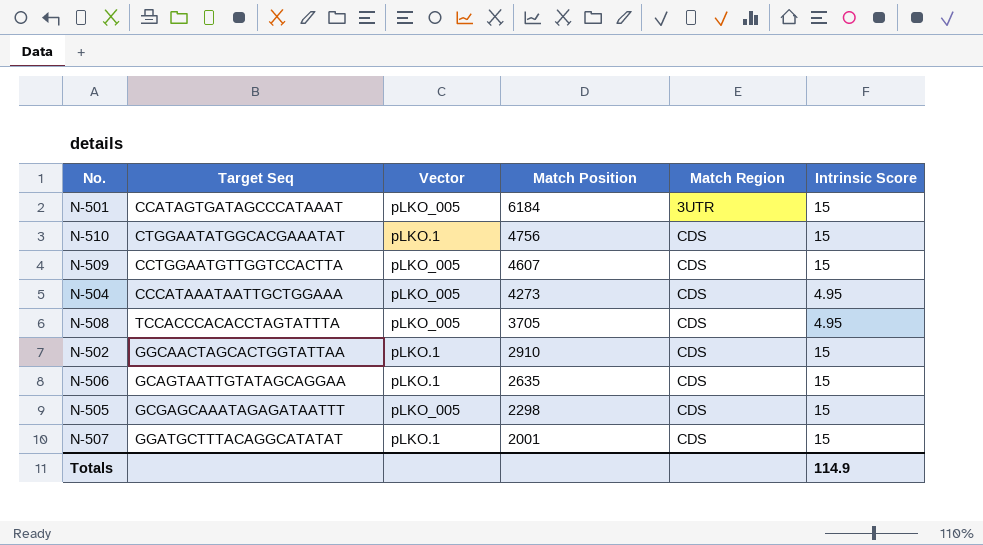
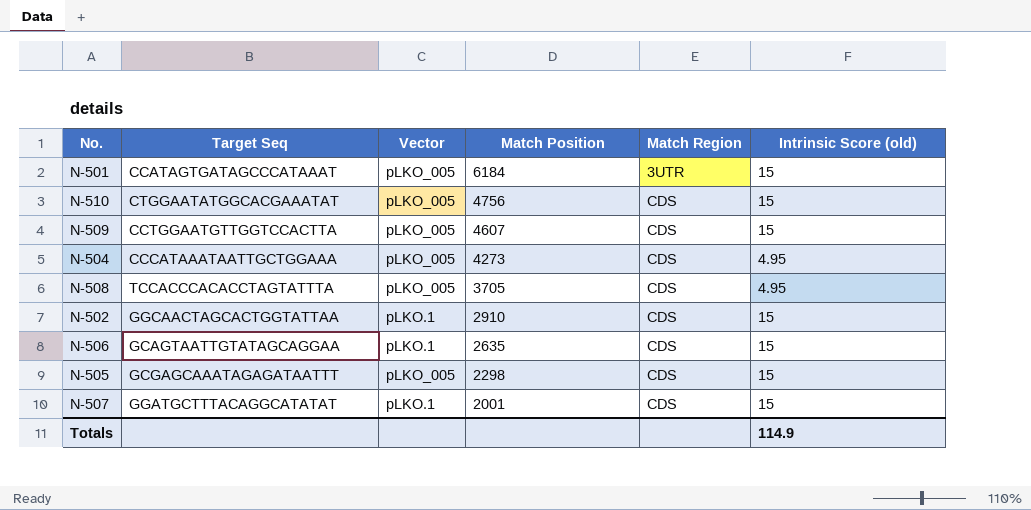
column name: Intrinsic Score -> Intrinsic Score (old)
N-510 | Vector: pLKO.1 -> pLKO_005

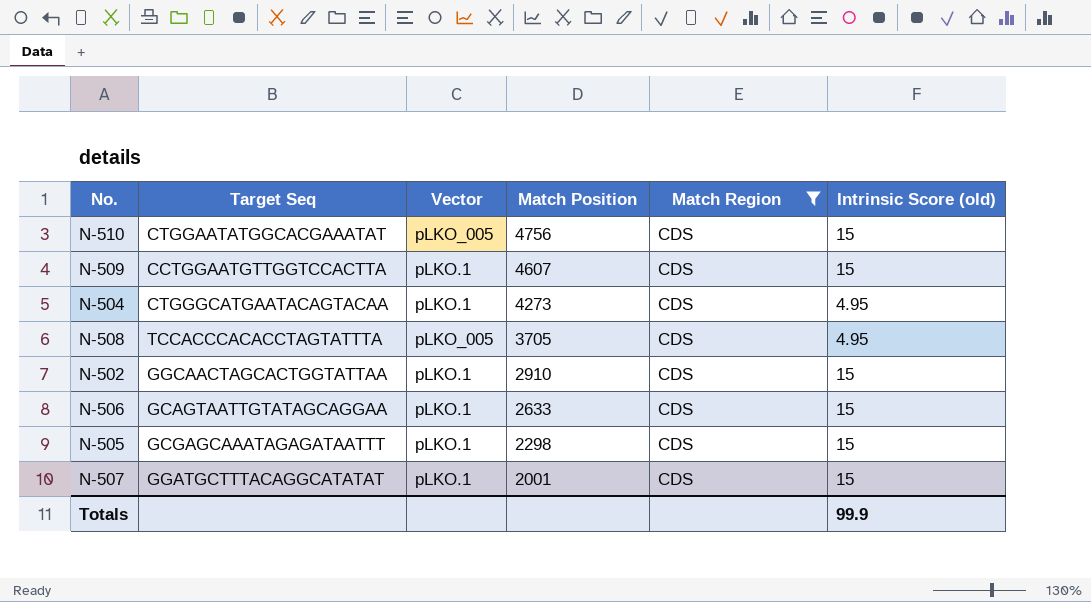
filter: none -> Match Region = CDS
N-509 | Vector: pLKO_005 -> pLKO.1
N-504 | Target Seq: CCCATAAATAATTGCTGGAAA -> CTGGGCATGAATACAGTACAA
N-504 | Vector: pLKO_005 -> pLKO.1
N-506 | Match Position: 2635 -> 2633
N-505 | Vector: pLKO_005 -> pLKO.1
Totals | Intrinsic Score (old): 114.9 -> 99.9

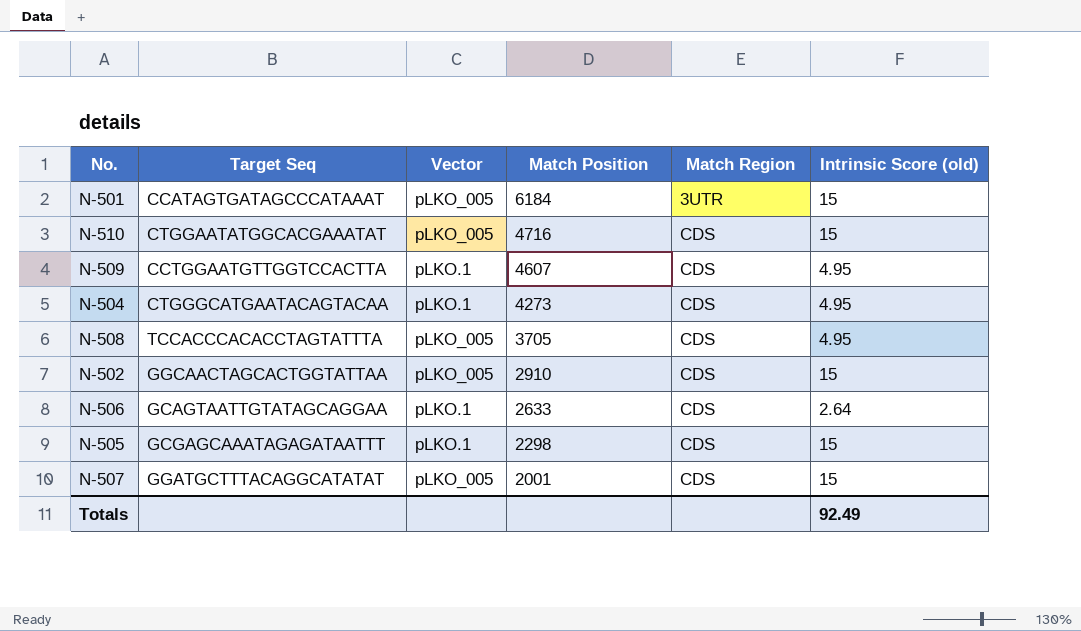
filter: Match Region = CDS -> none
N-510 | Match Position: 4756 -> 4716
N-509 | Intrinsic Score (old): 15 -> 4.95
N-502 | Vector: pLKO.1 -> pLKO_005
N-506 | Intrinsic Score (old): 15 -> 2.64
N-507 | Vector: pLKO.1 -> pLKO_005
Totals | Intrinsic Score (old): 99.9 -> 92.49

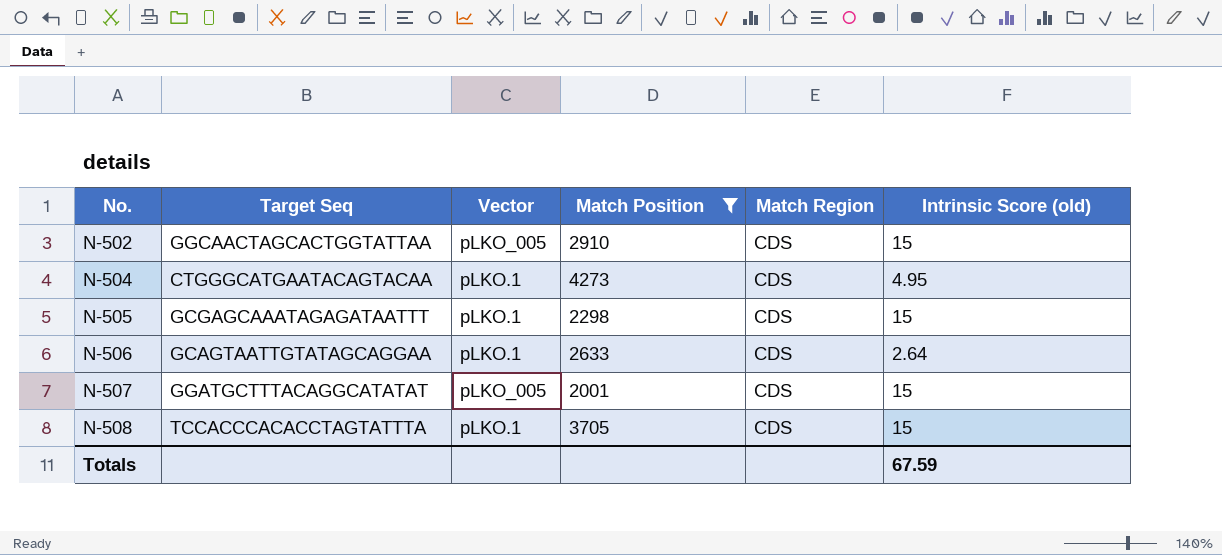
filter: none -> Match Position <= 4273
row order: Match Position descending -> No. ascending
N-508 | Vector: pLKO_005 -> pLKO.1
N-508 | Intrinsic Score (old): 4.95 -> 15
Totals | Intrinsic Score (old): 92.49 -> 67.59

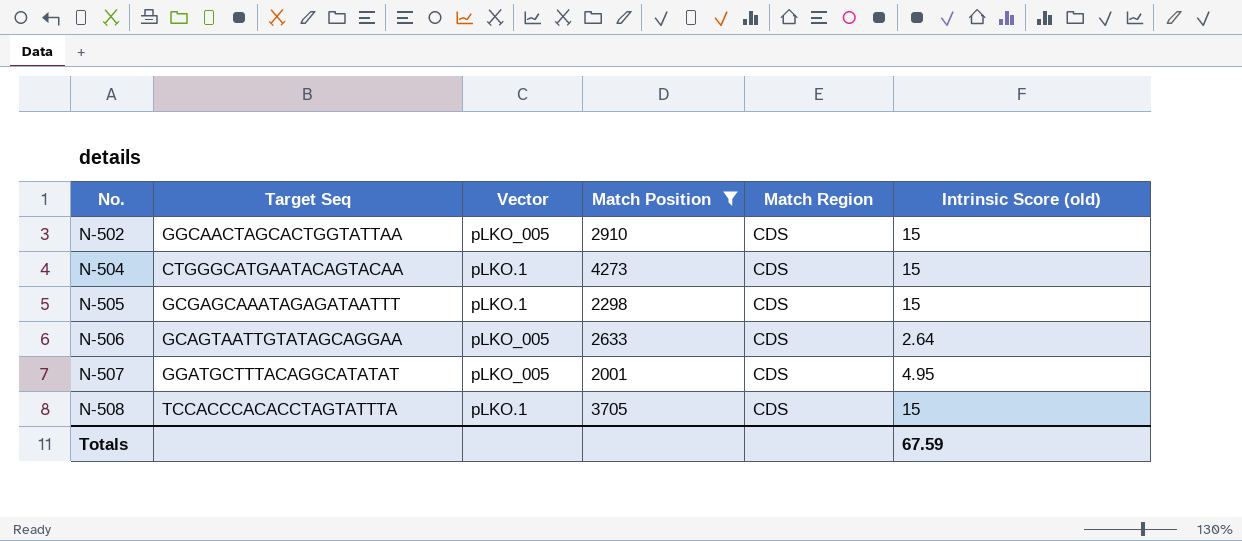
N-504 | Intrinsic Score (old): 4.95 -> 15
N-506 | Vector: pLKO.1 -> pLKO_005
N-507 | Intrinsic Score (old): 15 -> 4.95

